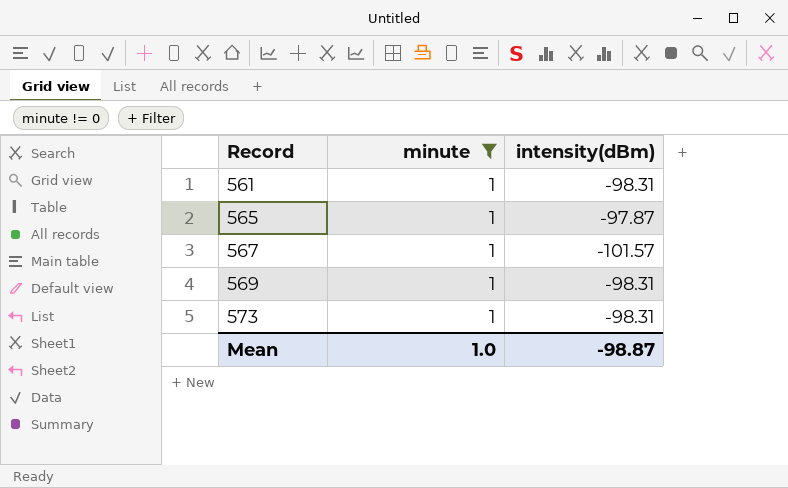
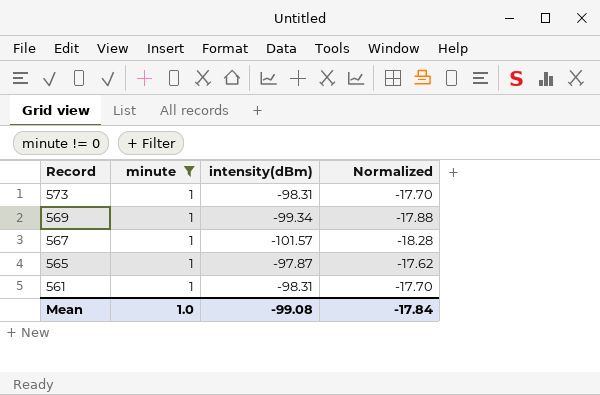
row order: Record ascending -> Record descending
column Normalized | formula: none -> [intensity(dBm)] * 0.18
569 | intensity(dBm): -98.31 -> -99.34
Mean | intensity(dBm): -98.87 -> -99.08

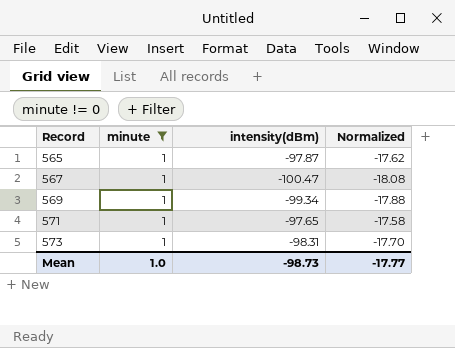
row order: Record descending -> Record ascending
row 561: 1 | -98.31 | -17.70 -> none
567 | intensity(dBm): -101.57 -> -100.47
567 | Normalized: -18.28 -> -18.08
row 571: none -> 1 | -97.65 | -17.58
Mean | intensity(dBm): -99.08 -> -98.73
Mean | Normalized: -17.84 -> -17.77

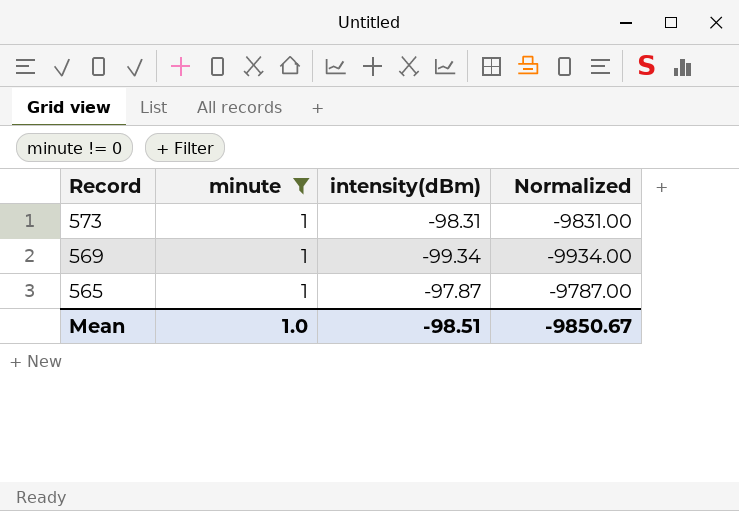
row order: Record ascending -> Record descending
column Normalized | formula: [intensity(dBm)] * 0.18 -> [intensity(dBm)] * 100
row 567: 1 | -100.47 | -18.08 -> none
row 571: 1 | -97.65 | -17.58 -> none
Mean | intensity(dBm): -98.73 -> -98.51
Mean | Normalized: -17.77 -> -9850.67

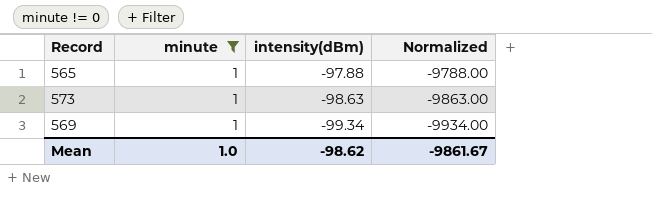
row order: Record descending -> intensity(dBm) descending
565 | intensity(dBm): -97.87 -> -97.88
565 | Normalized: -9787.00 -> -9788.00
573 | intensity(dBm): -98.31 -> -98.63
573 | Normalized: -9831.00 -> -9863.00
Mean | intensity(dBm): -98.51 -> -98.62
Mean | Normalized: -9850.67 -> -9861.67

